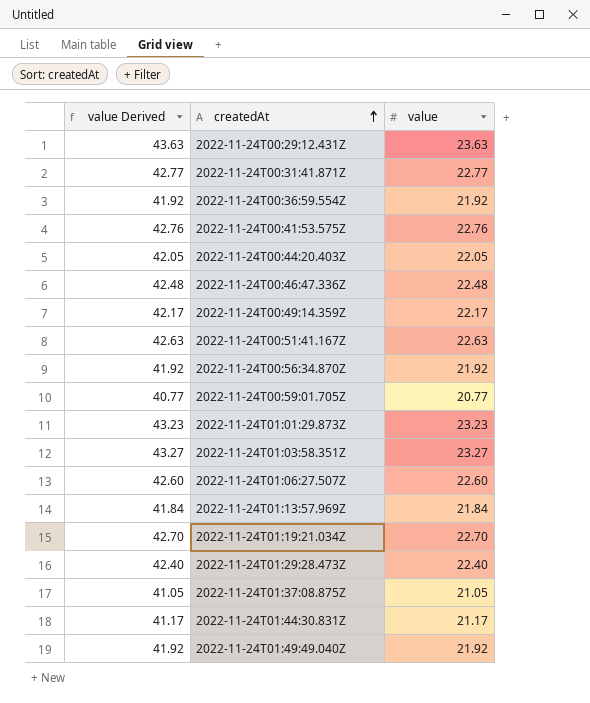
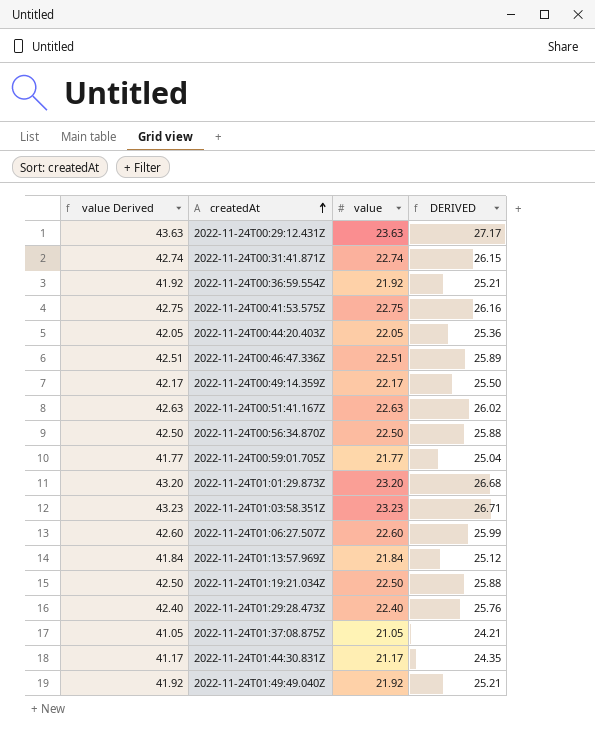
column DERIVED | formula: none -> [value] * 1.15
2022-11-24T00:31:41.871Z | value Derived: 42.77 -> 42.74
2022-11-24T00:31:41.871Z | value: 22.77 -> 22.74
2022-11-24T00:41:53.575Z | value Derived: 42.76 -> 42.75
2022-11-24T00:41:53.575Z | value: 22.76 -> 22.75
2022-11-24T00:46:47.336Z | value Derived: 42.48 -> 42.51
2022-11-24T00:46:47.336Z | value: 22.48 -> 22.51
2022-11-24T00:56:34.870Z | value Derived: 41.92 -> 42.50
2022-11-24T00:56:34.870Z | value: 21.92 -> 22.50
2022-11-24T00:59:01.705Z | value Derived: 40.77 -> 41.77
2022-11-24T00:59:01.705Z | value: 20.77 -> 21.77
2022-11-24T01:01:29.873Z | value Derived: 43.23 -> 43.20
2022-11-24T01:01:29.873Z | value: 23.23 -> 23.20
2022-11-24T01:03:58.351Z | value Derived: 43.27 -> 43.23
2022-11-24T01:03:58.351Z | value: 23.27 -> 23.23
2022-11-24T01:19:21.034Z | value Derived: 42.70 -> 42.50
2022-11-24T01:19:21.034Z | value: 22.70 -> 22.50

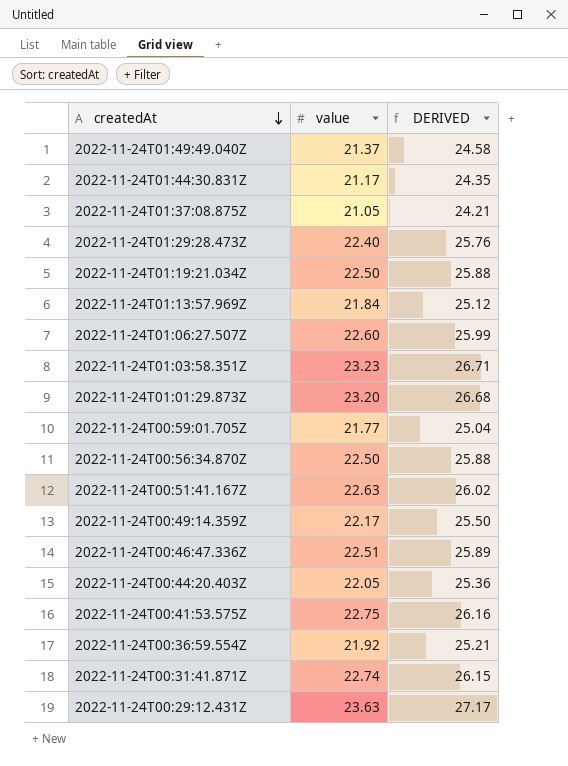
row order: createdAt ascending -> createdAt descending
column value Derived | formula: [value] + 20 -> none
2022-11-24T01:49:49.040Z | value: 21.92 -> 21.37
2022-11-24T01:49:49.040Z | DERIVED: 25.21 -> 24.58

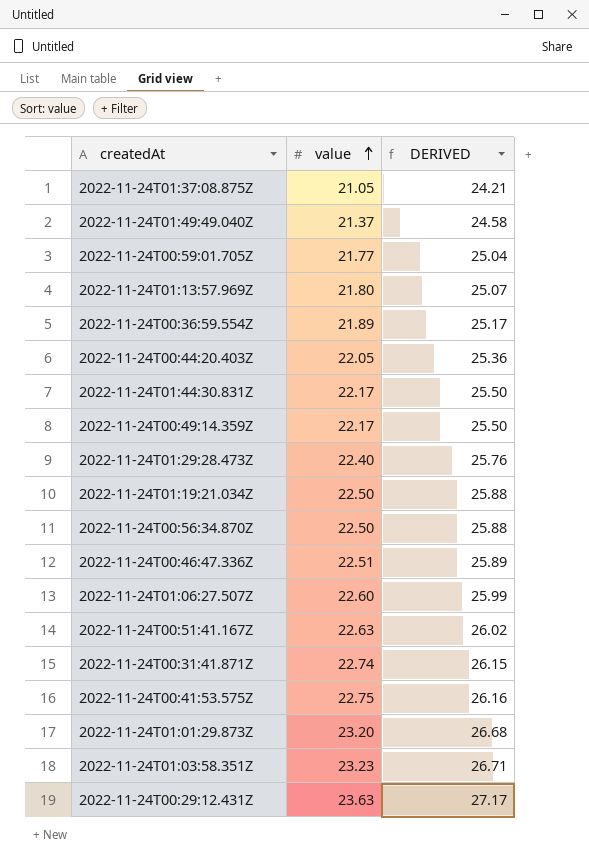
row order: createdAt descending -> value ascending
2022-11-24T01:13:57.969Z | value: 21.84 -> 21.80
2022-11-24T01:13:57.969Z | DERIVED: 25.12 -> 25.07
2022-11-24T00:36:59.554Z | value: 21.92 -> 21.89
2022-11-24T00:36:59.554Z | DERIVED: 25.21 -> 25.17
2022-11-24T01:44:30.831Z | value: 21.17 -> 22.17
2022-11-24T01:44:30.831Z | DERIVED: 24.35 -> 25.50

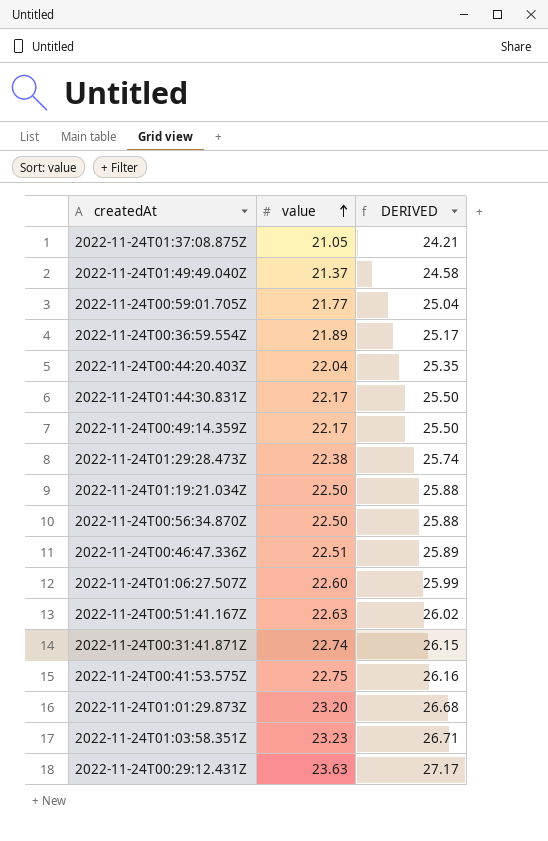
row 2022-11-24T01:13:57.969Z: 21.80 | 25.07 -> none
2022-11-24T00:44:20.403Z | value: 22.05 -> 22.04
2022-11-24T00:44:20.403Z | DERIVED: 25.36 -> 25.35
2022-11-24T01:29:28.473Z | value: 22.40 -> 22.38
2022-11-24T01:29:28.473Z | DERIVED: 25.76 -> 25.74

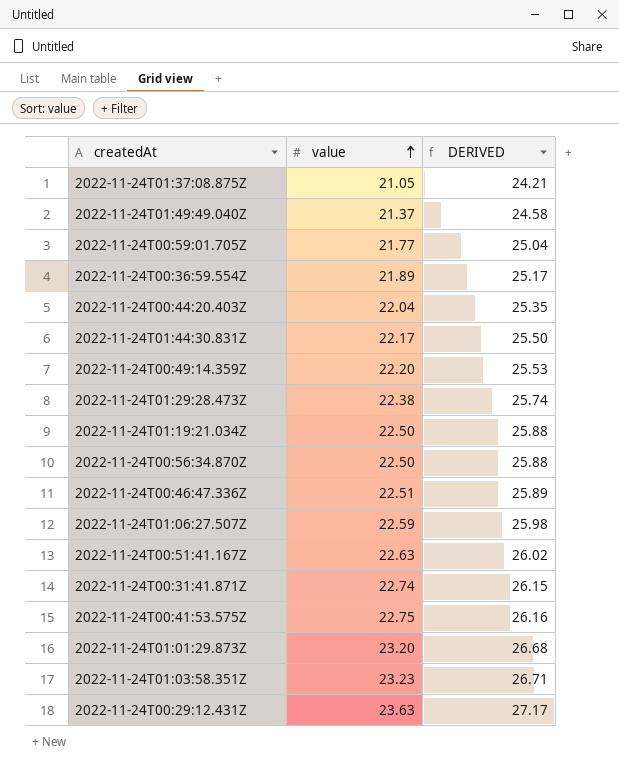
2022-11-24T00:49:14.359Z | value: 22.17 -> 22.20
2022-11-24T00:49:14.359Z | DERIVED: 25.50 -> 25.53
2022-11-24T01:06:27.507Z | value: 22.60 -> 22.59
2022-11-24T01:06:27.507Z | DERIVED: 25.99 -> 25.98

